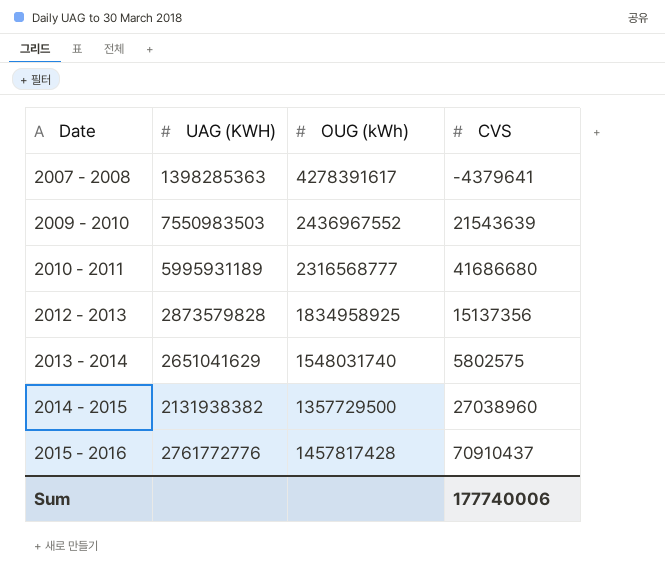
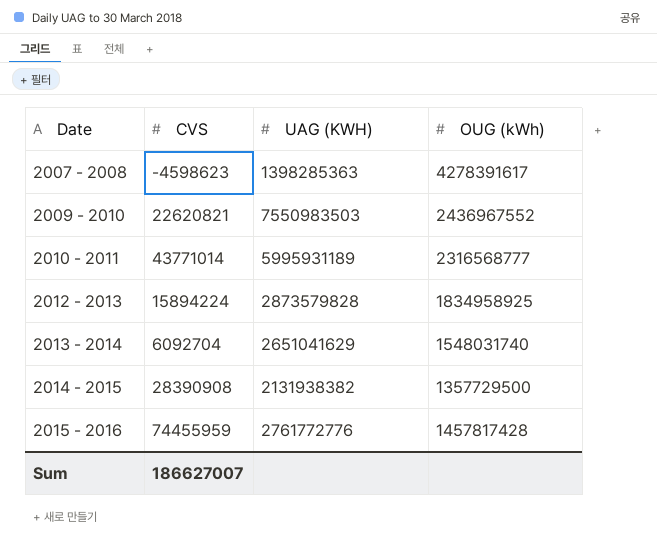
column CVS | position: 4 -> 2
2007 - 2008 | CVS: -4379641 -> -4598623
2009 - 2010 | CVS: 21543639 -> 22620821
2010 - 2011 | CVS: 41686680 -> 43771014
2012 - 2013 | CVS: 15137356 -> 15894224
2013 - 2014 | CVS: 5802575 -> 6092704
2014 - 2015 | CVS: 27038960 -> 28390908
2015 - 2016 | CVS: 70910437 -> 74455959
Sum | CVS: 177740006 -> 186627007

